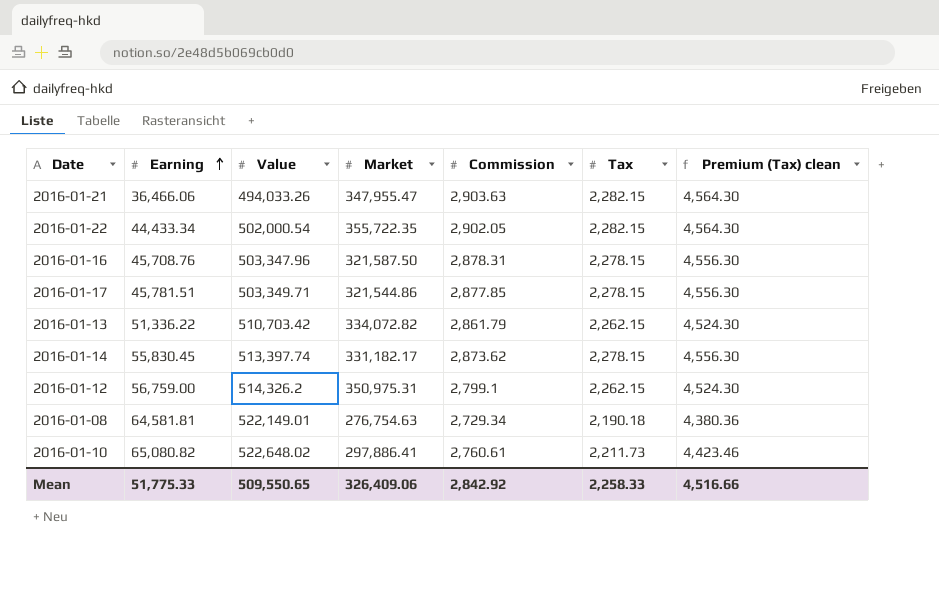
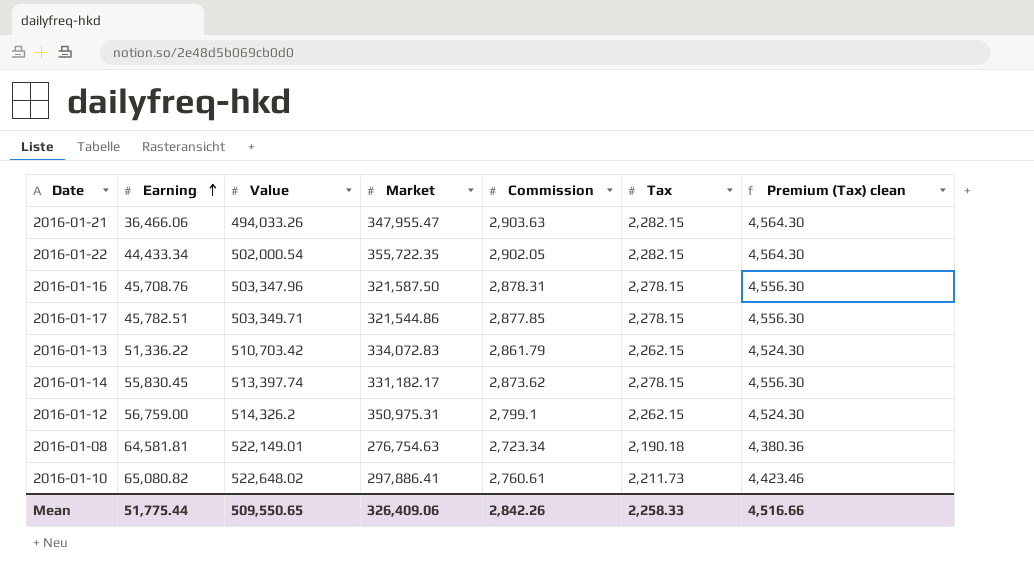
2016-01-17 | Earning: 45,781.51 -> 45,782.51
2016-01-13 | Market: 334,072.82 -> 334,072.83
2016-01-08 | Commission: 2,729.34 -> 2,723.34
Mean | Earning: 51,775.33 -> 51,775.44
Mean | Commission: 2,842.92 -> 2,842.26

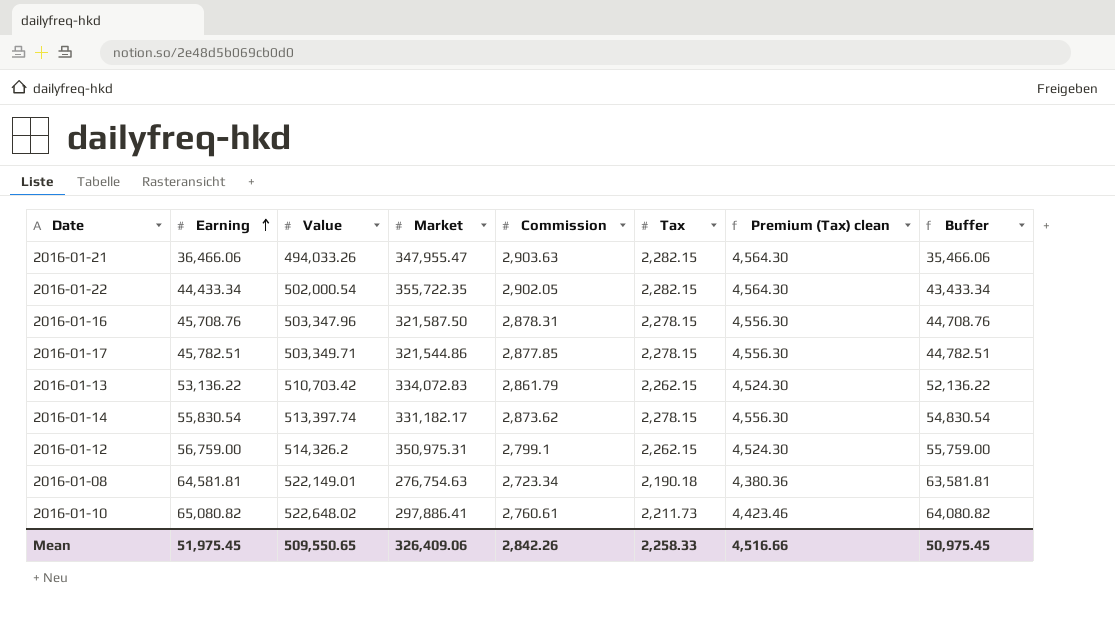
column Buffer | formula: none -> [Earning] - 1000
2016-01-13 | Earning: 51,336.22 -> 53,136.22
2016-01-14 | Earning: 55,830.45 -> 55,830.54
Mean | Earning: 51,775.44 -> 51,975.45

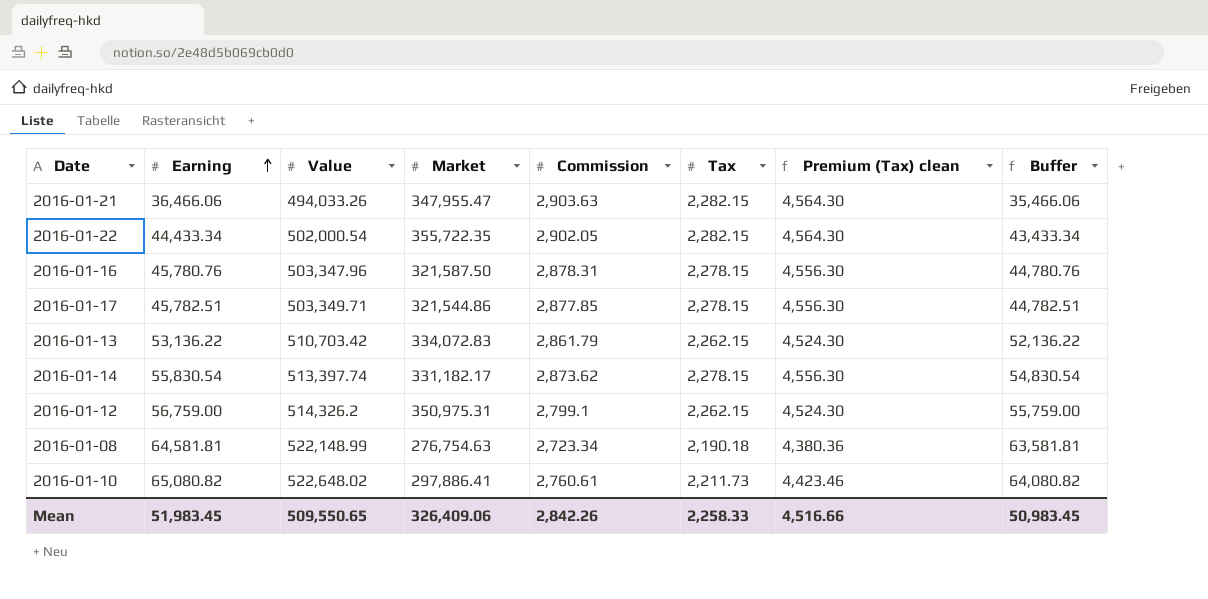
2016-01-16 | Earning: 45,708.76 -> 45,780.76
2016-01-16 | Buffer: 44,708.76 -> 44,780.76
2016-01-08 | Value: 522,149.01 -> 522,148.99
Mean | Earning: 51,975.45 -> 51,983.45
Mean | Buffer: 50,975.45 -> 50,983.45

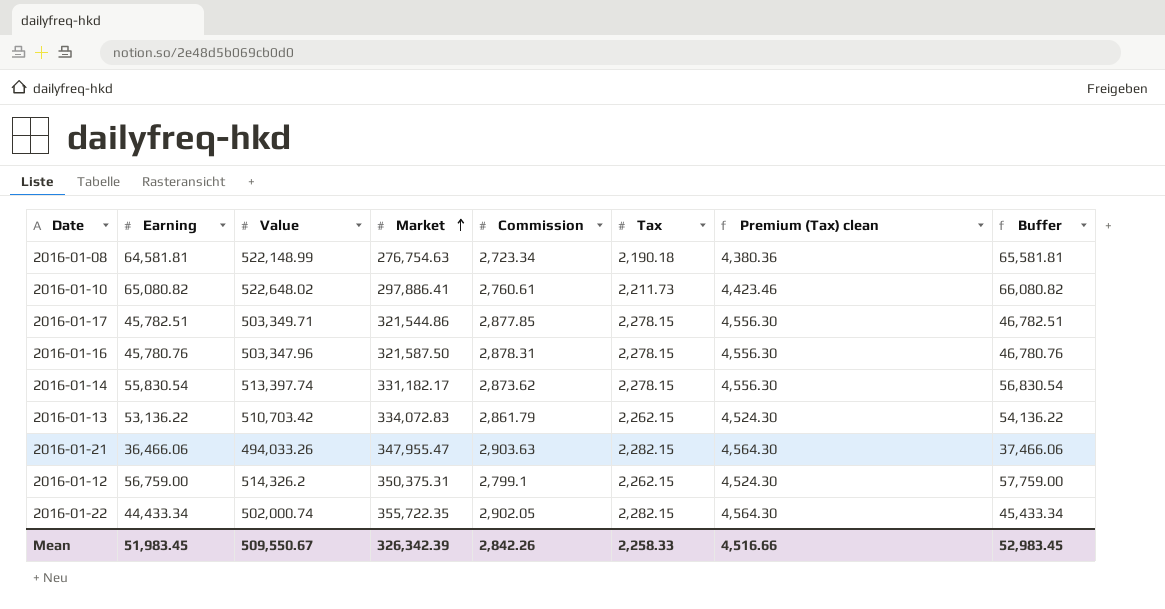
row order: Earning ascending -> Market ascending
column Buffer | formula: [Earning] - 1000 -> [Earning] + 1000
2016-01-12 | Market: 350,975.31 -> 350,375.31
2016-01-22 | Value: 502,000.54 -> 502,000.74
Mean | Value: 509,550.65 -> 509,550.67
Mean | Market: 326,409.06 -> 326,342.39
Mean | Buffer: 50,983.45 -> 52,983.45

